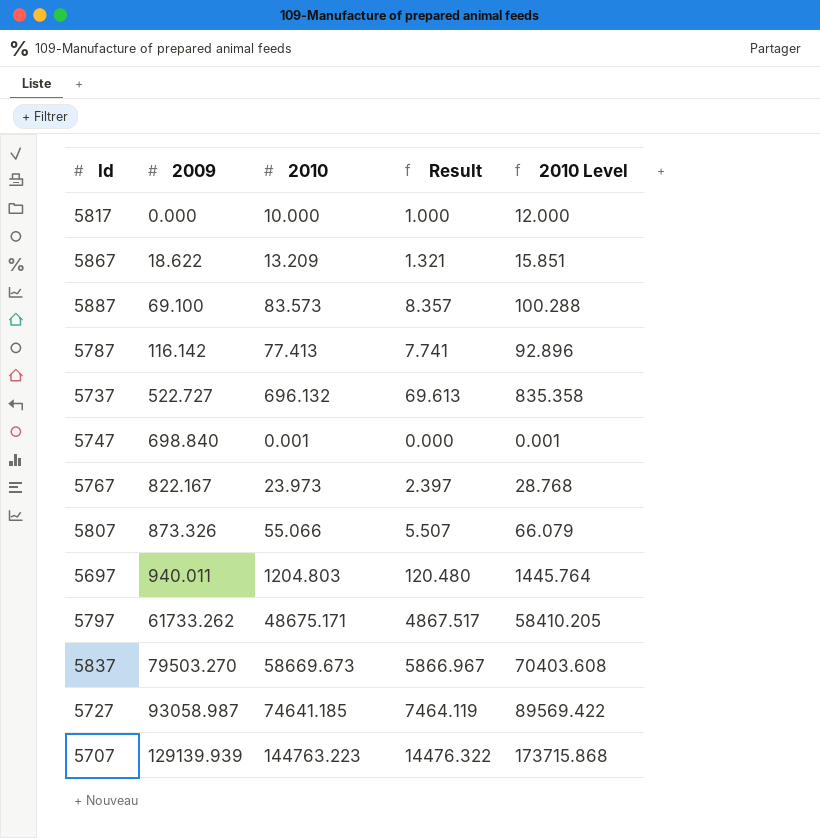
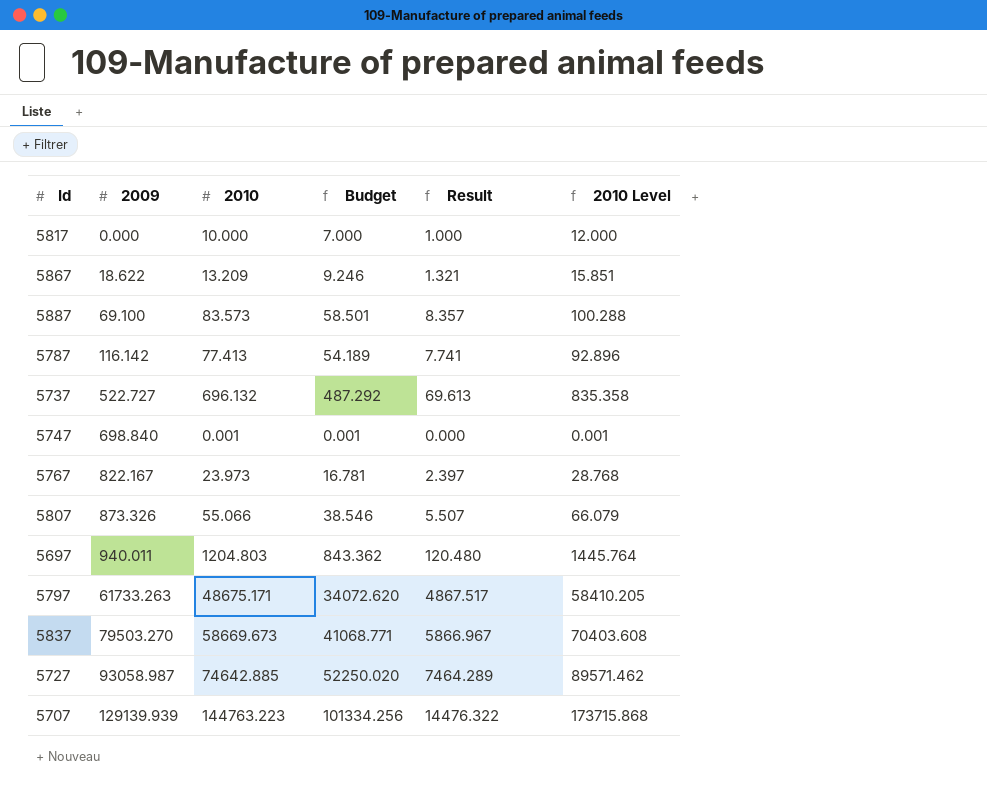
column Budget | formula: none -> [2010] * 0.7
5797 | 2009: 61733.262 -> 61733.263
5727 | 2010: 74641.185 -> 74642.885
5727 | Result: 7464.119 -> 7464.289
5727 | 2010 Level: 89569.422 -> 89571.462

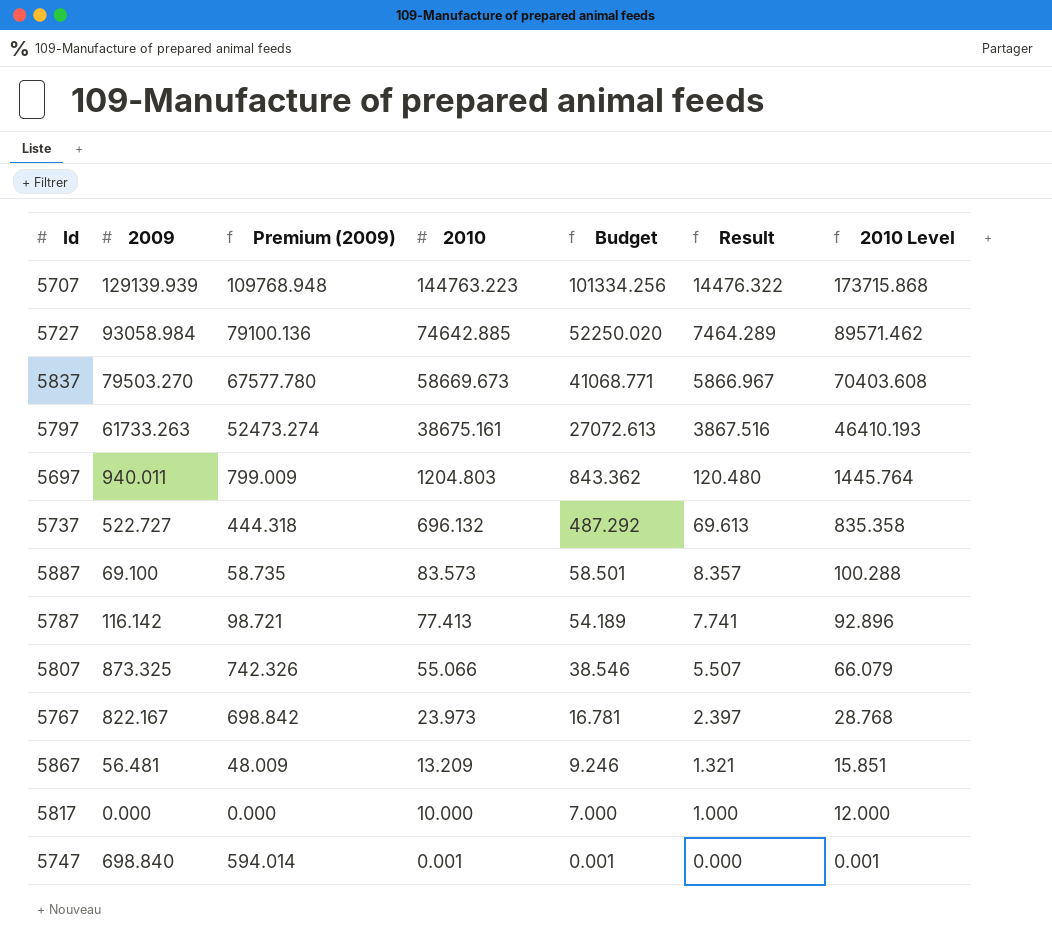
row order: 2009 ascending -> 2010 descending
column Premium (2009) | formula: none -> [2009] * 0.85
5727 | 2009: 93058.987 -> 93058.984
5797 | 2010: 48675.171 -> 38675.161
5797 | Budget: 34072.620 -> 27072.613
5797 | Result: 4867.517 -> 3867.516
5797 | 2010 Level: 58410.205 -> 46410.193
5807 | 2009: 873.326 -> 873.325
5867 | 2009: 18.622 -> 56.481

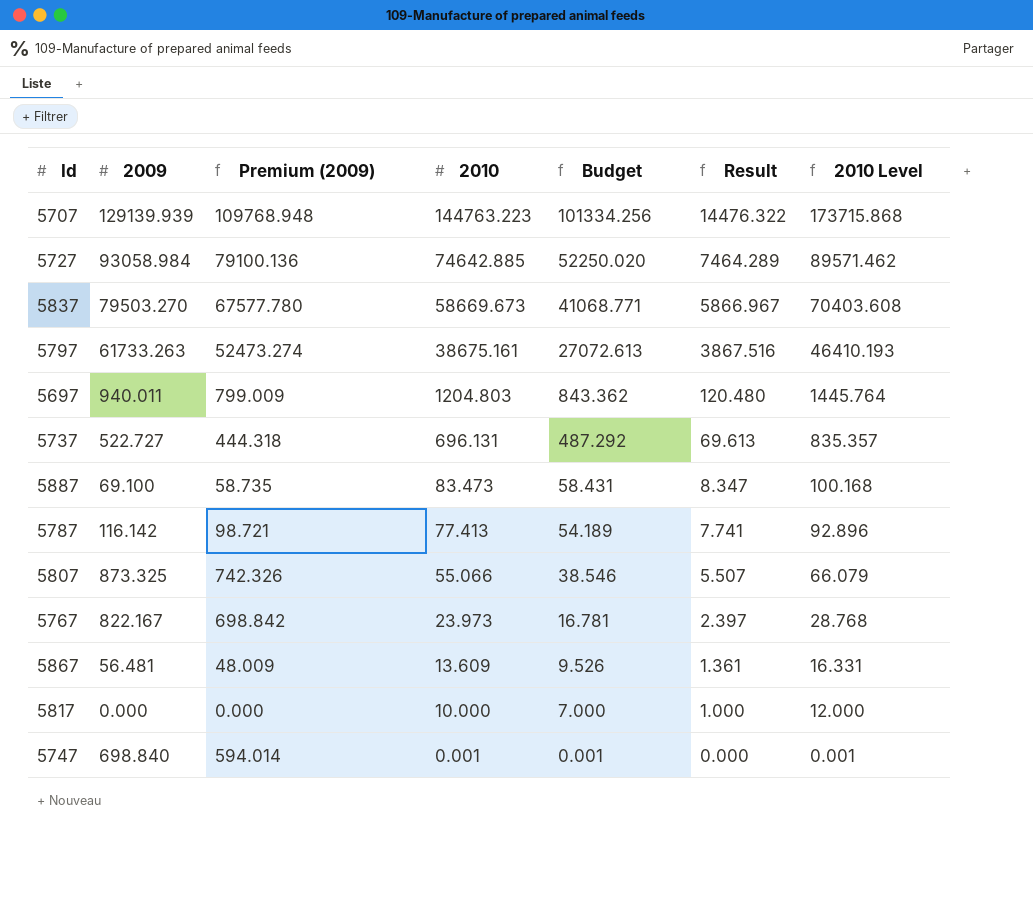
5737 | 2010: 696.132 -> 696.131
5737 | 2010 Level: 835.358 -> 835.357
5887 | 2010: 83.573 -> 83.473
5887 | Budget: 58.501 -> 58.431
5887 | Result: 8.357 -> 8.347
5887 | 2010 Level: 100.288 -> 100.168
5867 | 2010: 13.209 -> 13.609
5867 | Budget: 9.246 -> 9.526
5867 | Result: 1.321 -> 1.361
5867 | 2010 Level: 15.851 -> 16.331

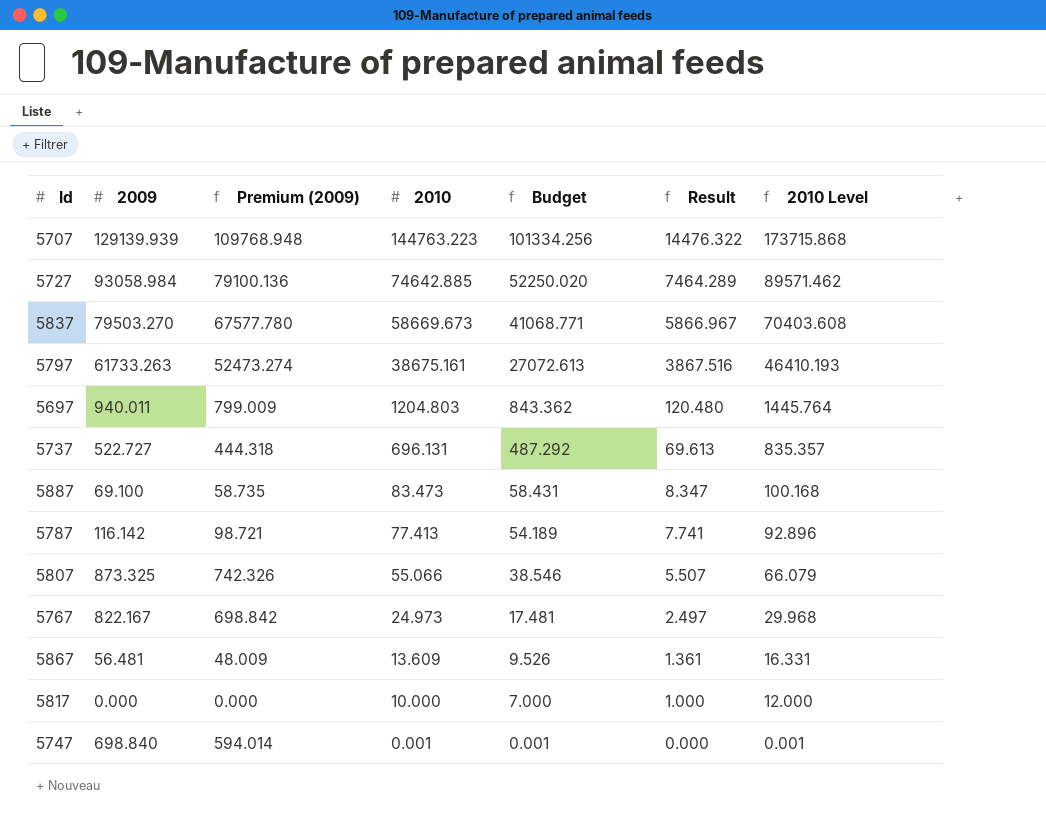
5767 | 2010: 23.973 -> 24.973
5767 | Budget: 16.781 -> 17.481
5767 | Result: 2.397 -> 2.497
5767 | 2010 Level: 28.768 -> 29.968

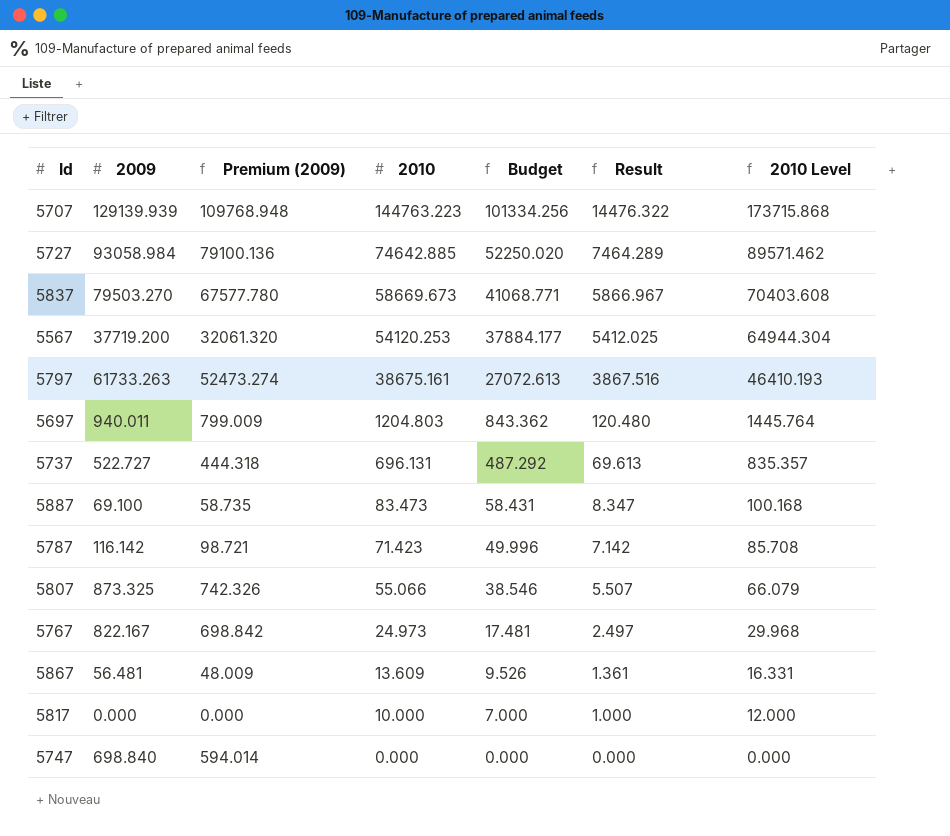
row 5567: none -> 37719.200 | 32061.320 | 54120.253 | 37884.177 | 5412.025 | 64944.304
5787 | 2010: 77.413 -> 71.423
5787 | Budget: 54.189 -> 49.996
5787 | Result: 7.741 -> 7.142
5787 | 2010 Level: 92.896 -> 85.708
5747 | 2010: 0.001 -> 0.000
5747 | Budget: 0.001 -> 0.000
5747 | 2010 Level: 0.001 -> 0.000

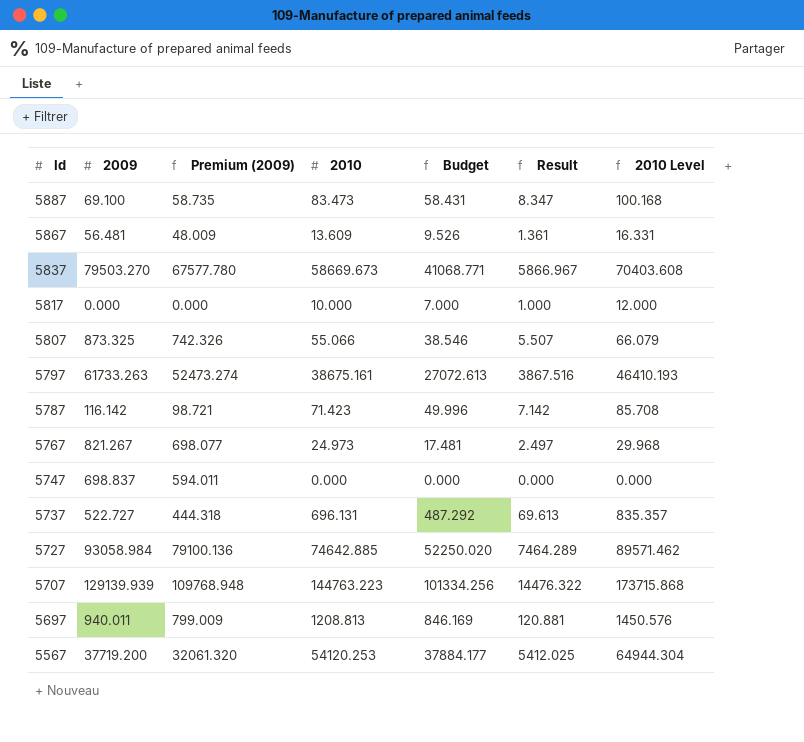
row order: 2010 descending -> Id descending
5767 | 2009: 822.167 -> 821.267
5767 | Premium (2009): 698.842 -> 698.077
5747 | 2009: 698.840 -> 698.837
5747 | Premium (2009): 594.014 -> 594.011
5697 | 2010: 1204.803 -> 1208.813
5697 | Budget: 843.362 -> 846.169
5697 | Result: 120.480 -> 120.881
5697 | 2010 Level: 1445.764 -> 1450.576

